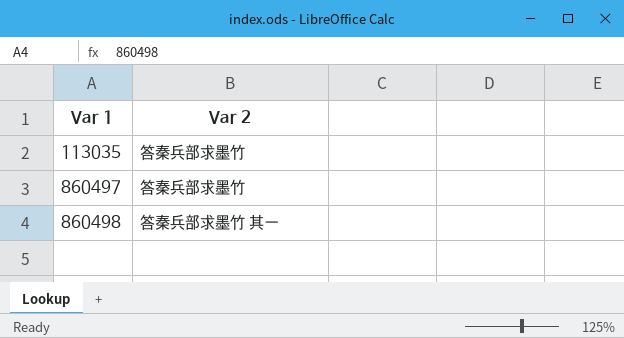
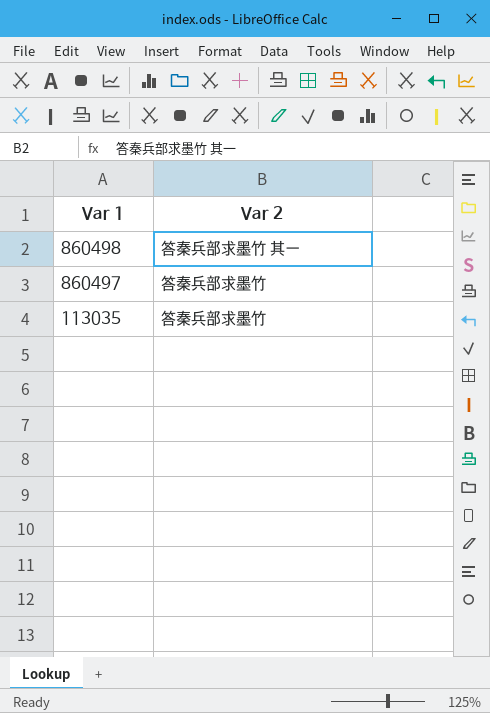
row order: Var 1 ascending -> Var 1 descending

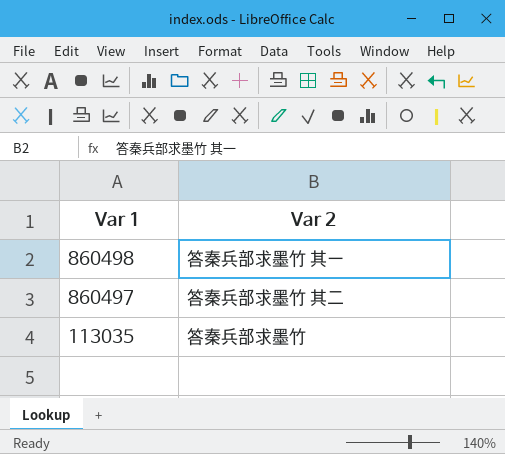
860497 | Var 2: 答秦兵部求墨竹 -> 答秦兵部求墨竹 其二

